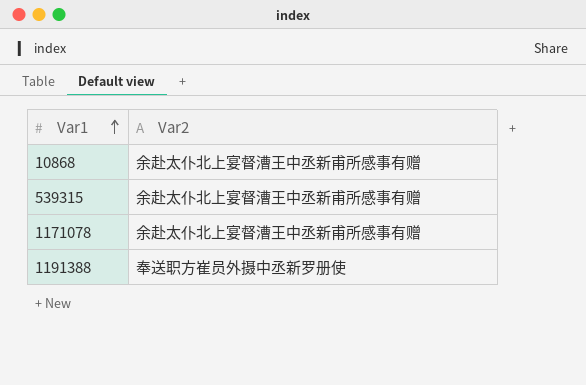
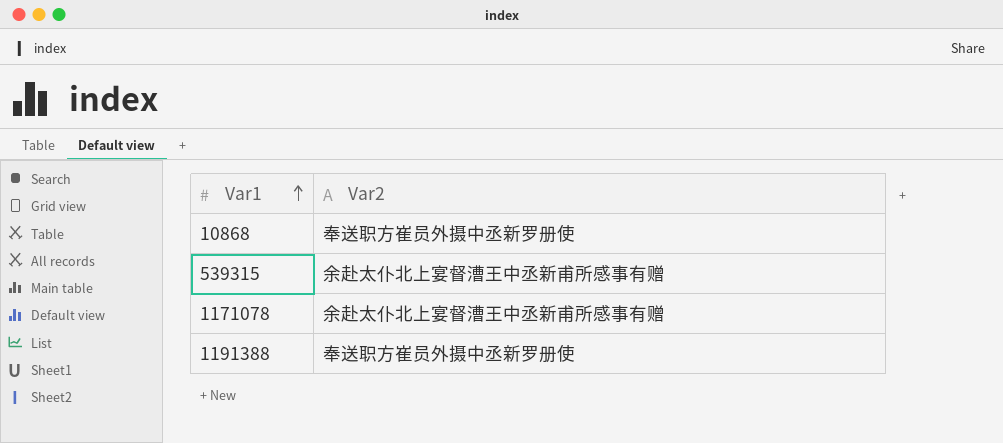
10868 | Var2: 余赴太仆北上宴督漕王中丞新甫所感事有赠 -> 奉送职方崔员外摄中丞新罗册使

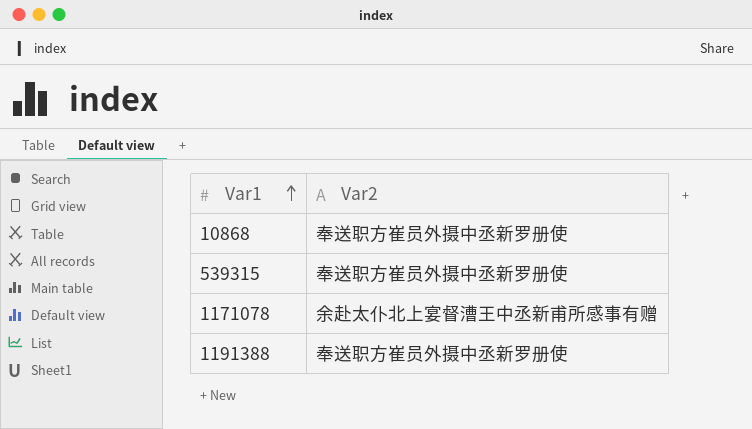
539315 | Var2: 余赴太仆北上宴督漕王中丞新甫所感事有赠 -> 奉送职方崔员外摄中丞新罗册使

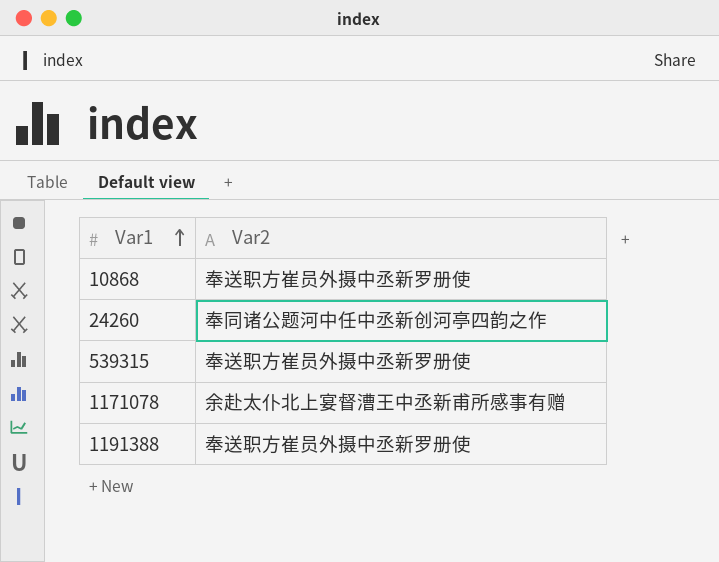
row 24260: none -> 奉同诸公题河中任中丞新创河亭四韵之作

